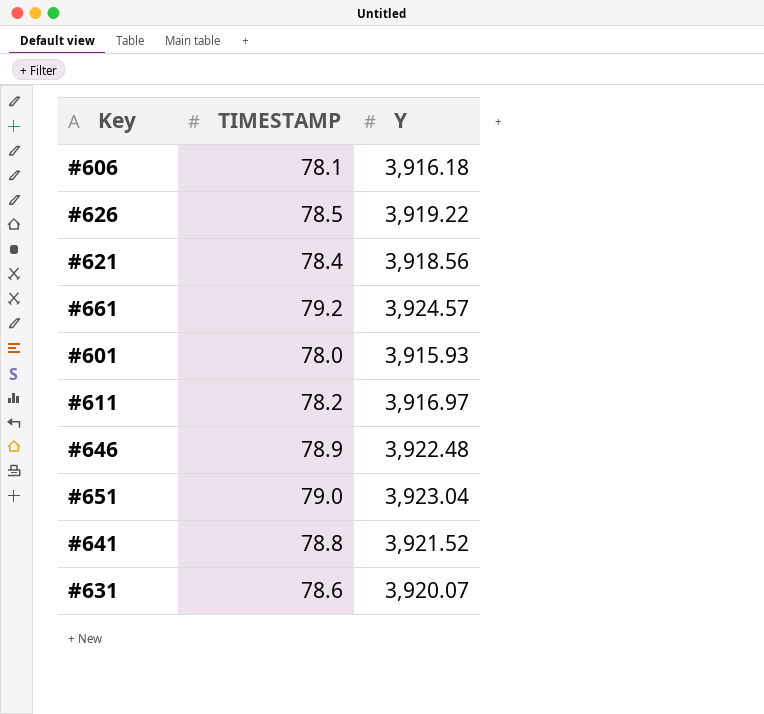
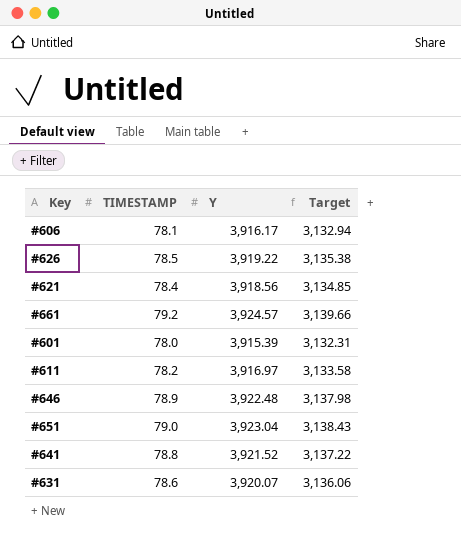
column Target | formula: none -> [Y] * 0.8
#606 | Y: 3,916.18 -> 3,916.17
#601 | Y: 3,915.93 -> 3,915.39

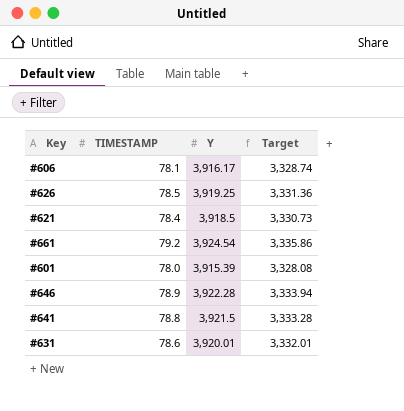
column Target | formula: [Y] * 0.8 -> [Y] * 0.85
row #611: 78.2 | 3,916.97 | 3,133.58 -> none
row #651: 79.0 | 3,923.04 | 3,138.43 -> none
#626 | Y: 3,919.22 -> 3,919.25
#621 | Y: 3,918.56 -> 3,918.5
#661 | Y: 3,924.57 -> 3,924.54
#646 | Y: 3,922.48 -> 3,922.28
#641 | Y: 3,921.52 -> 3,921.5
#631 | Y: 3,920.07 -> 3,920.01

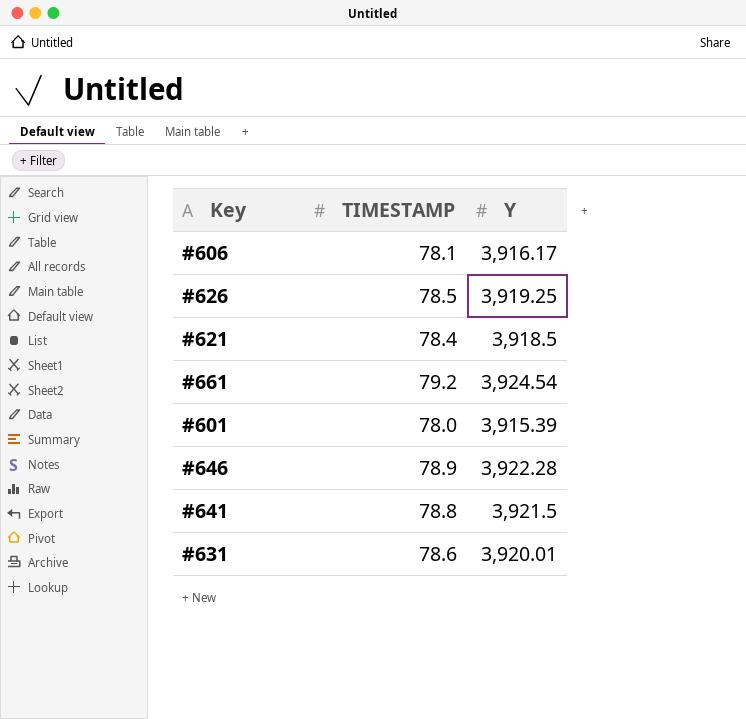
column Target | formula: [Y] * 0.85 -> none

